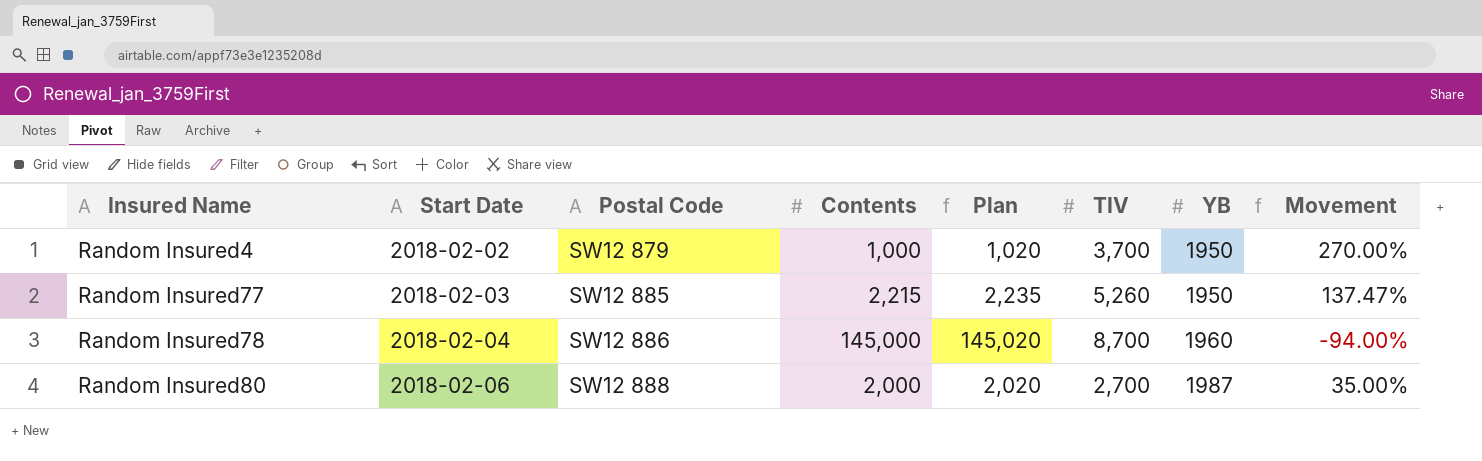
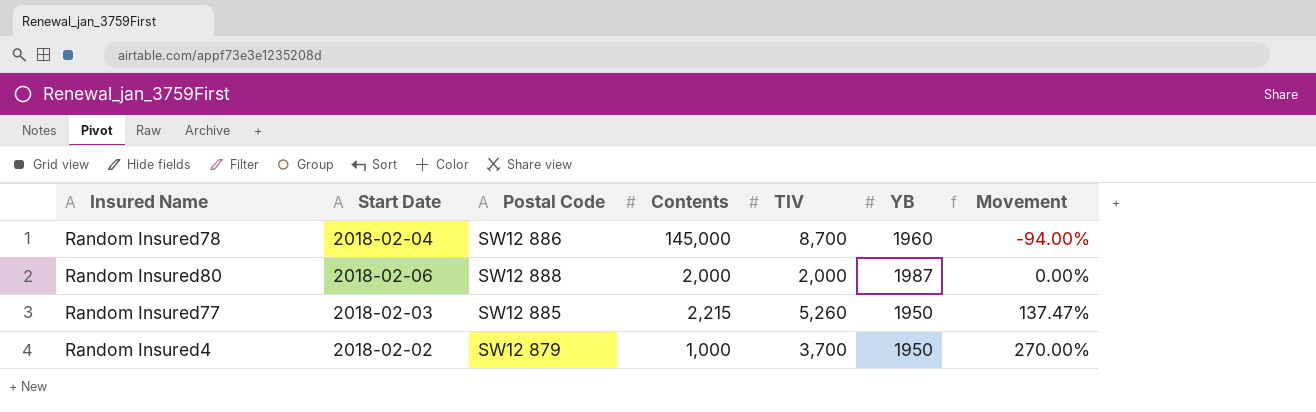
row order: Insured Name ascending -> Movement ascending
column Plan | formula: [Contents] + 20 -> none
Random Insured80 | TIV: 2,700 -> 2,000
Random Insured80 | Movement: 35.00% -> 0.00%

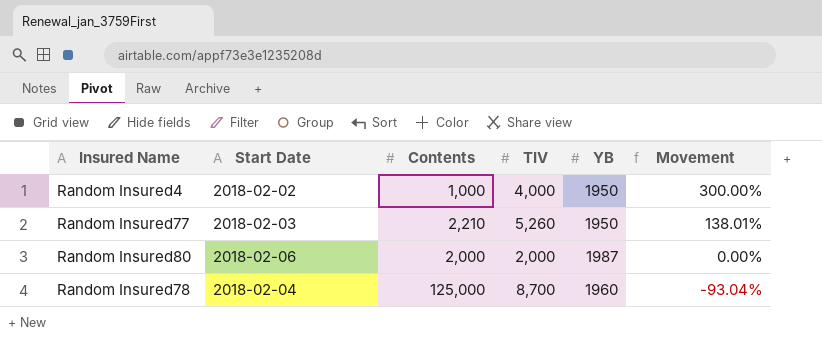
row order: Movement ascending -> Movement descending
column Postal Code | position: 3 -> none
Random Insured4 | TIV: 3,700 -> 4,000
Random Insured4 | Movement: 270.00% -> 300.00%
Random Insured77 | Contents: 2,215 -> 2,210
Random Insured77 | Movement: 137.47% -> 138.01%
Random Insured78 | Contents: 145,000 -> 125,000
Random Insured78 | Movement: -94.00% -> -93.04%

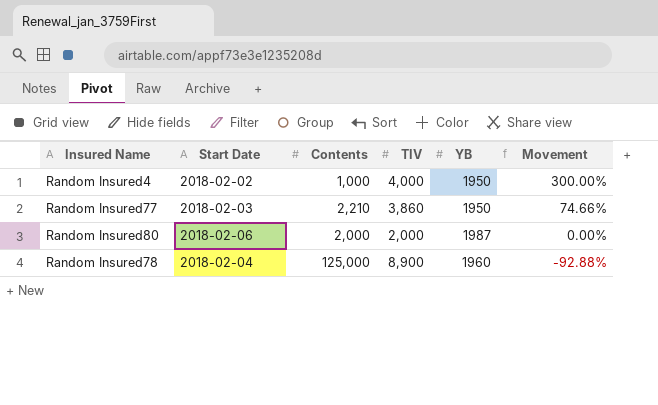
Random Insured77 | TIV: 5,260 -> 3,860
Random Insured77 | Movement: 138.01% -> 74.66%
Random Insured78 | TIV: 8,700 -> 8,900
Random Insured78 | Movement: -93.04% -> -92.88%

